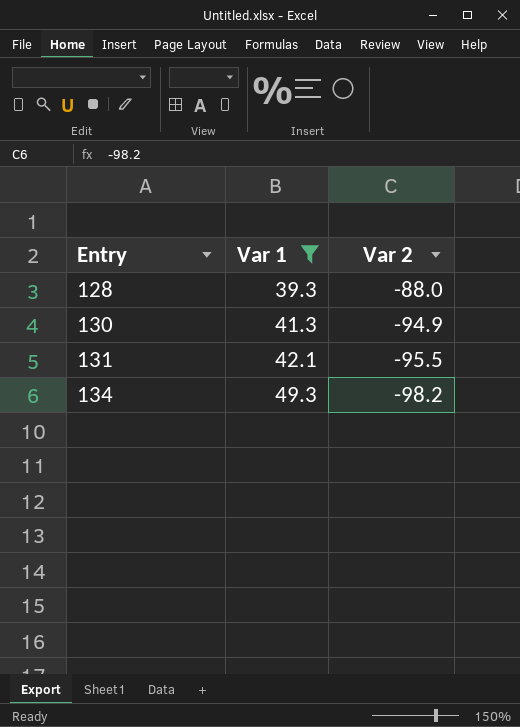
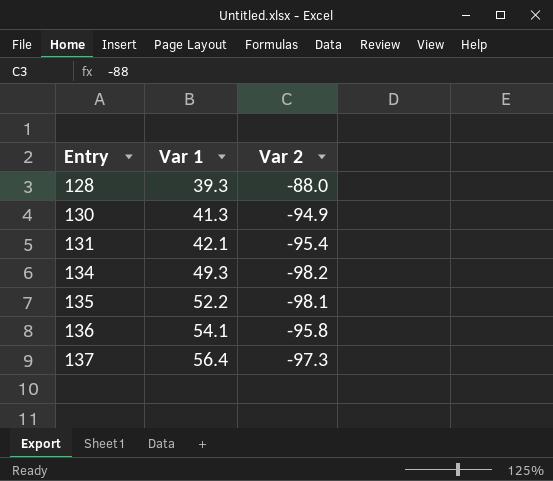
filter: Var 1 <= 49.3 -> none
131 | Var 2: -95.5 -> -95.4

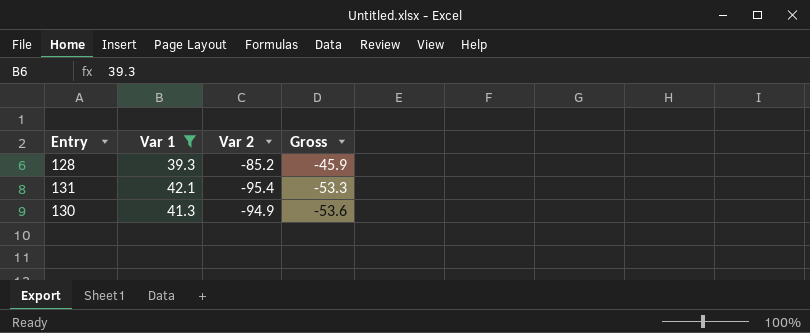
filter: none -> Var 1 <= 42.1
row order: Entry ascending -> Gross descending
column Gross | formula: none -> [Var 1] + [Var 2]
128 | Var 2: -88.0 -> -85.2

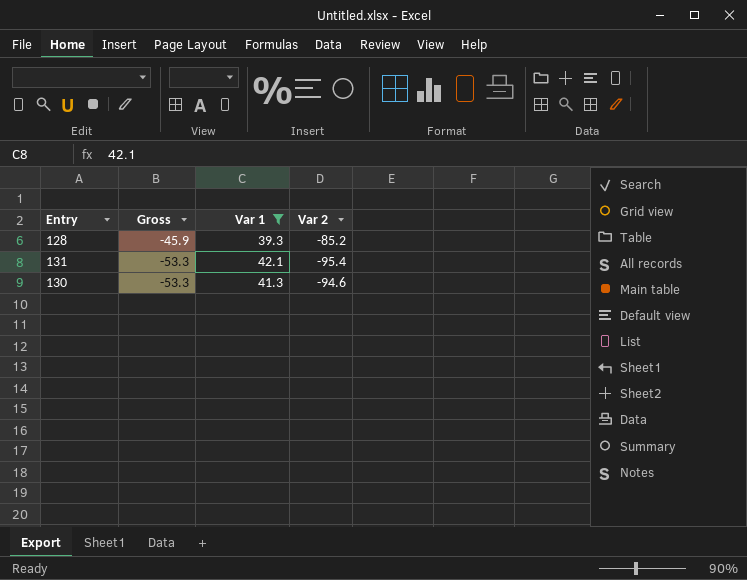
column Gross | position: 4 -> 2
130 | Gross: -53.6 -> -53.3
130 | Var 2: -94.9 -> -94.6

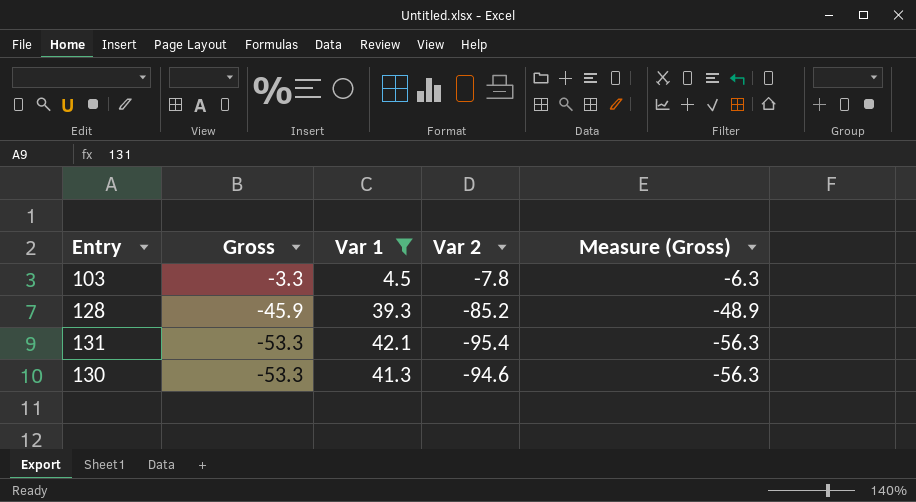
column Measure (Gross) | formula: none -> [Gross] - 3
row 103: none -> -3.3 | 4.5 | -7.8 | -6.3

